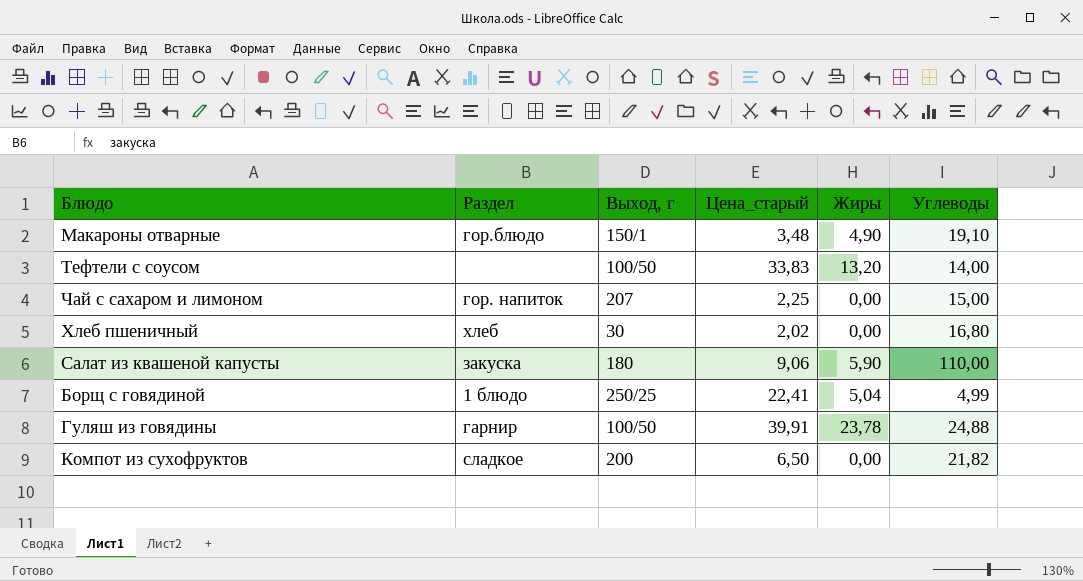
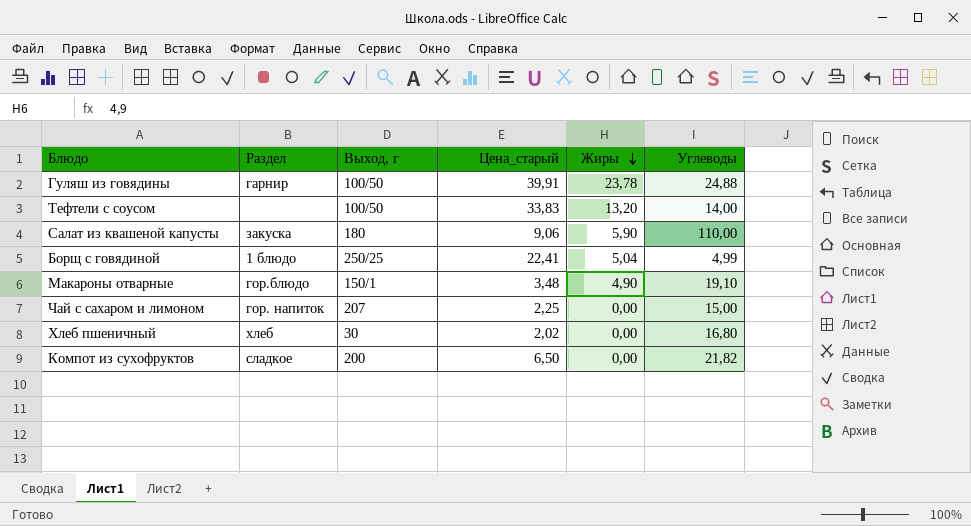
row order: none -> Жиры descending

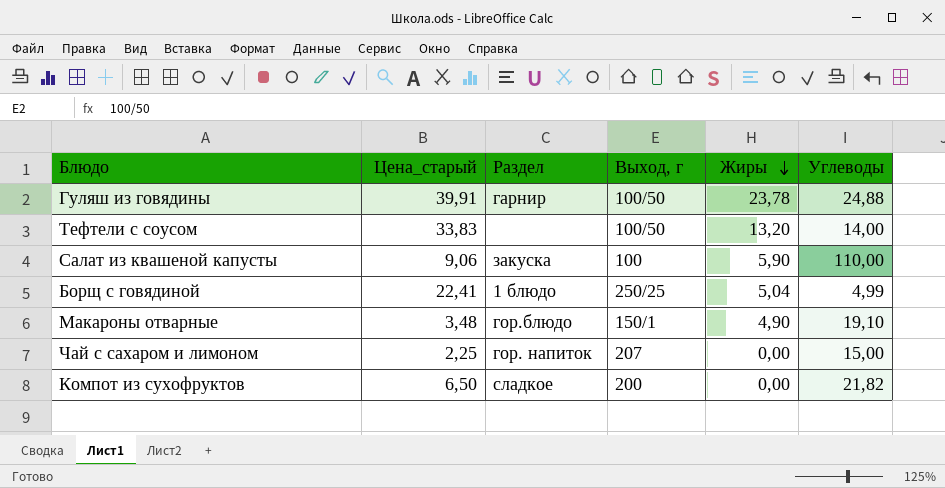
column Цена_старый | position: 4 -> 2
row Хлеб пшеничный: хлеб | 30 | 2,02 | 0,00 | 16,80 -> none
Салат из квашеной капусты | Выход, г: 180 -> 100

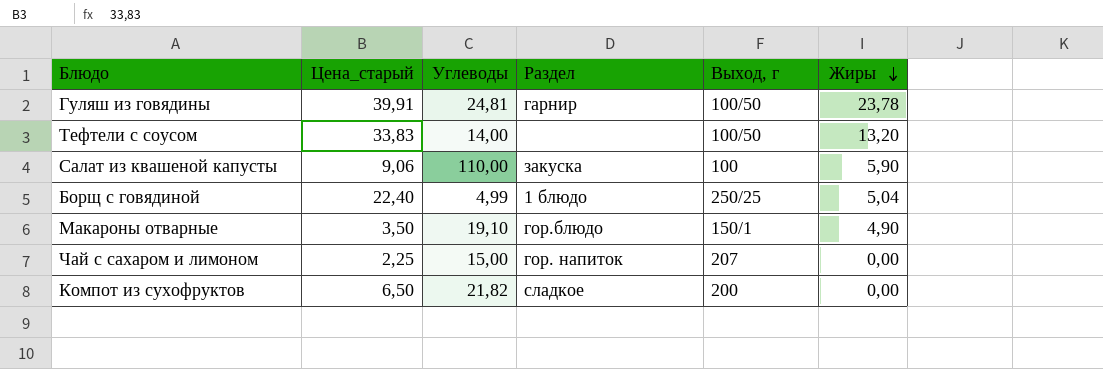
column Углеводы | position: 6 -> 3
Гуляш из говядины | Углеводы: 24,88 -> 24,81
Борщ с говядиной | Цена_старый: 22,41 -> 22,40
Макароны отварные | Цена_старый: 3,48 -> 3,50

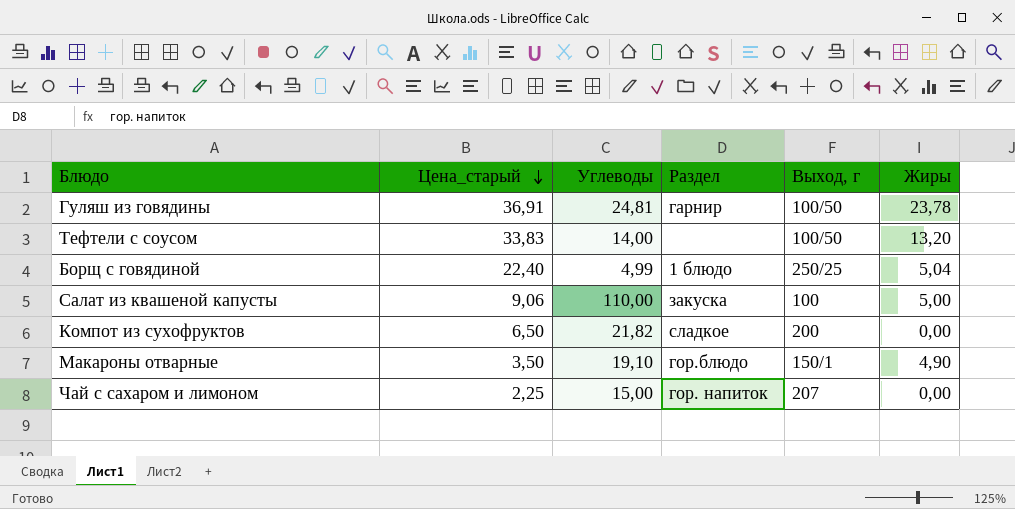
row order: Жиры descending -> Цена_старый descending
Гуляш из говядины | Цена_старый: 39,91 -> 36,91
Салат из квашеной капусты | Жиры: 5,90 -> 5,00

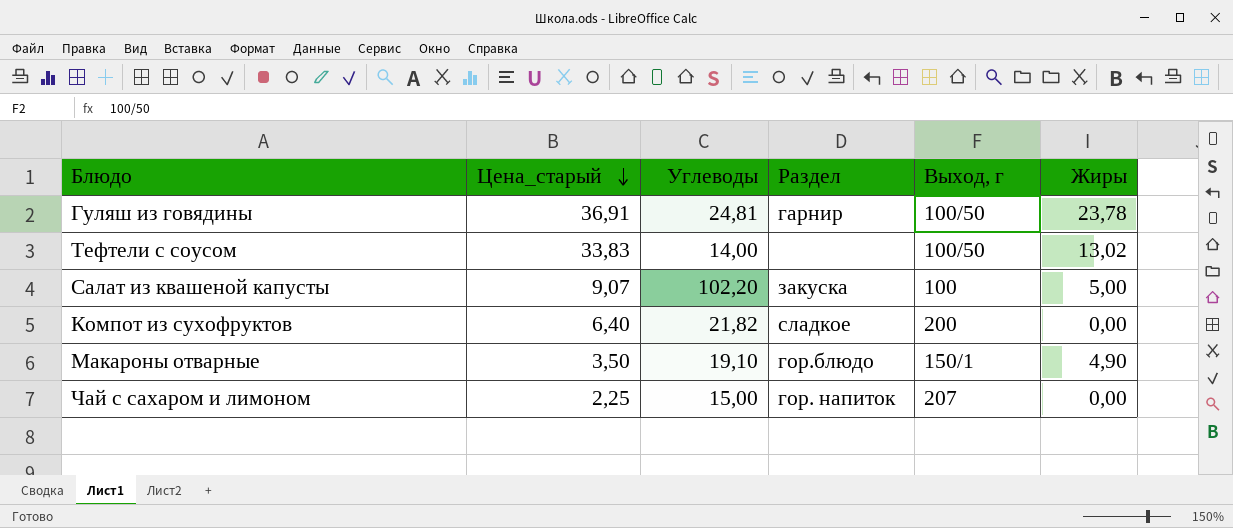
row Борщ с говядиной: 22,40 | 4,99 | 1 блюдо | 250/25 | 5,04 -> none
Тефтели с соусом | Жиры: 13,20 -> 13,02
Салат из квашеной капусты | Цена_старый: 9,06 -> 9,07
Салат из квашеной капусты | Углеводы: 110,00 -> 102,20
Компот из сухофруктов | Цена_старый: 6,50 -> 6,40

